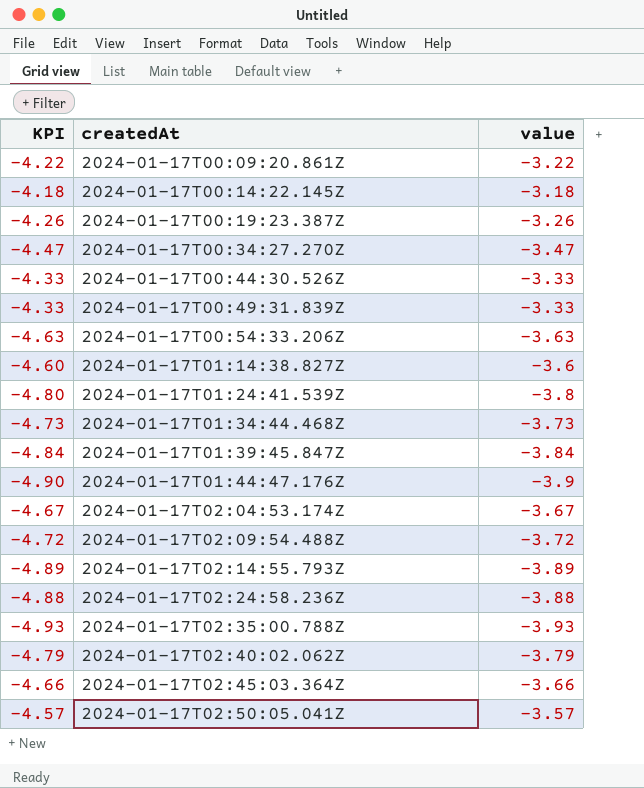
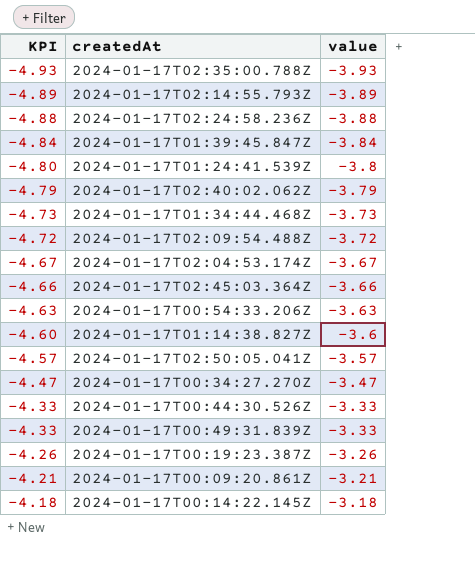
row order: createdAt ascending -> KPI ascending
row 2024-01-17T01:44:47.176Z: -4.90 | -3.9 -> none
2024-01-17T00:09:20.861Z | KPI: -4.22 -> -4.21
2024-01-17T00:09:20.861Z | value: -3.22 -> -3.21

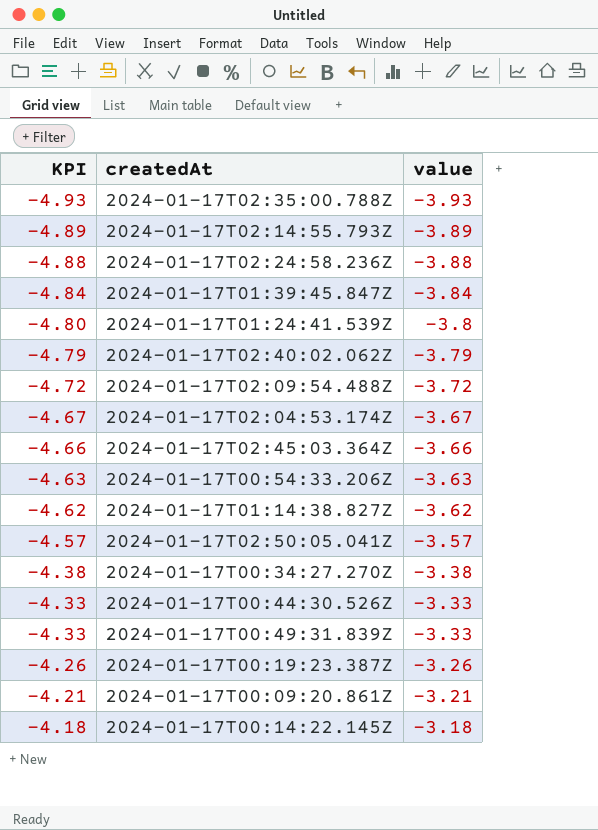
row 2024-01-17T01:34:44.468Z: -4.73 | -3.73 -> none
2024-01-17T01:14:38.827Z | KPI: -4.60 -> -4.62
2024-01-17T01:14:38.827Z | value: -3.6 -> -3.62
2024-01-17T00:34:27.270Z | KPI: -4.47 -> -4.38
2024-01-17T00:34:27.270Z | value: -3.47 -> -3.38

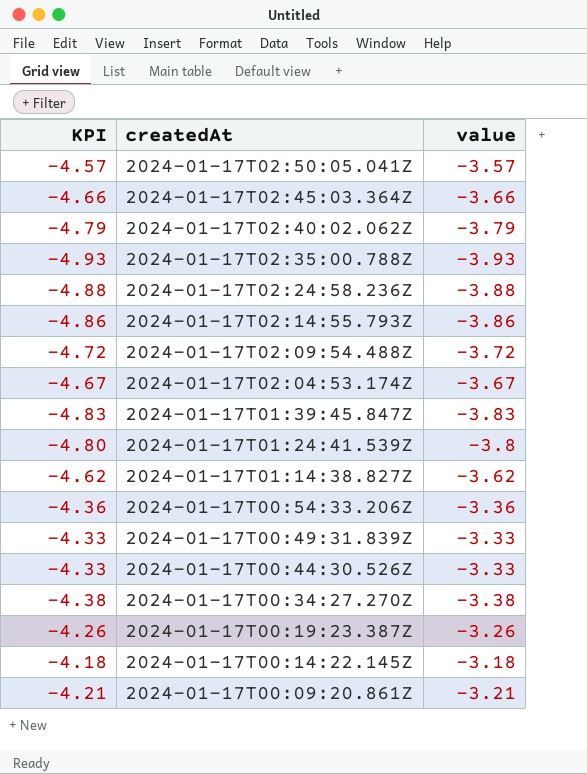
row order: KPI ascending -> createdAt descending
2024-01-17T02:14:55.793Z | KPI: -4.89 -> -4.86
2024-01-17T02:14:55.793Z | value: -3.89 -> -3.86
2024-01-17T01:39:45.847Z | KPI: -4.84 -> -4.83
2024-01-17T01:39:45.847Z | value: -3.84 -> -3.83
2024-01-17T00:54:33.206Z | KPI: -4.63 -> -4.36
2024-01-17T00:54:33.206Z | value: -3.63 -> -3.36

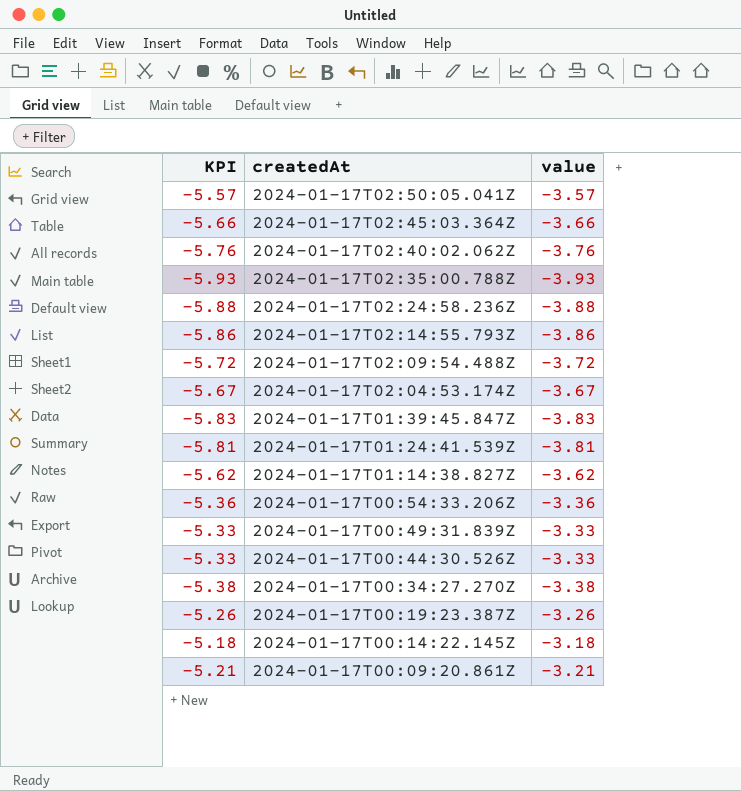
column KPI | formula: [value] - 1 -> [value] - 2
2024-01-17T02:40:02.062Z | value: -3.79 -> -3.76
2024-01-17T01:24:41.539Z | value: -3.8 -> -3.81

